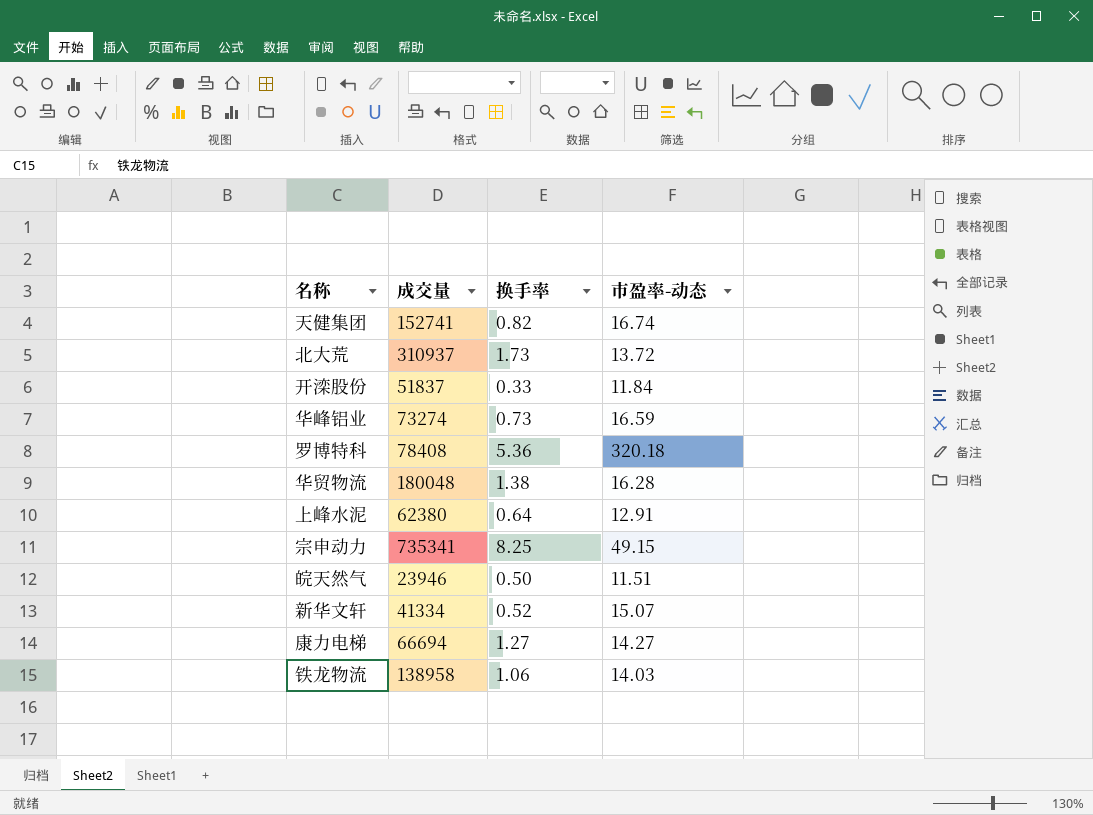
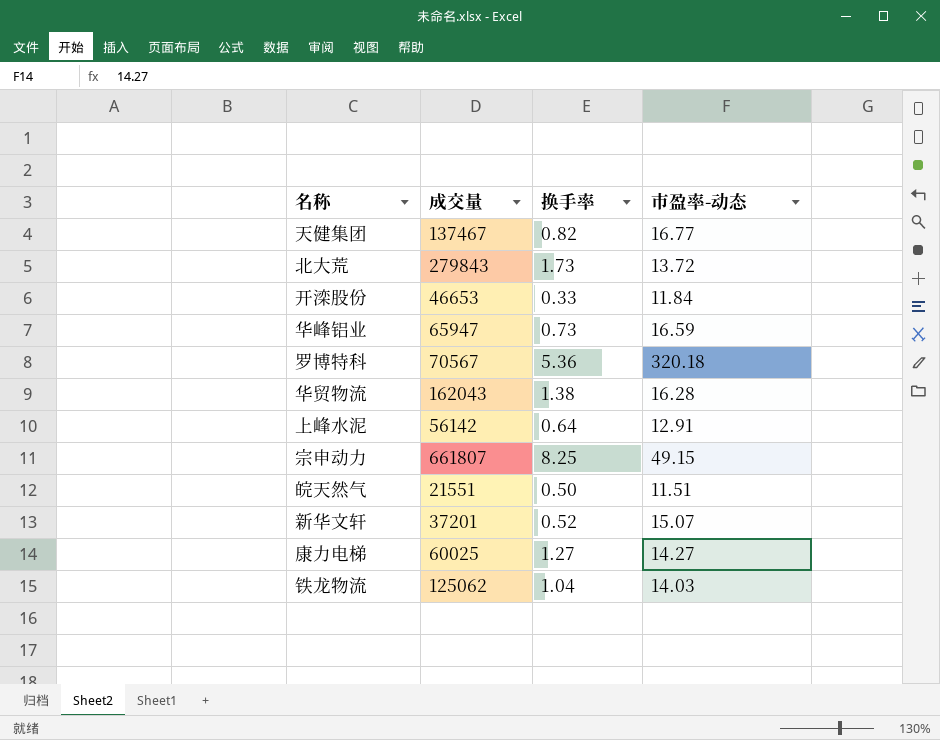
天健集团 | 成交量: 152741 -> 137467
天健集团 | 市盈率-动态: 16.74 -> 16.77
北大荒 | 成交量: 310937 -> 279843
开滦股份 | 成交量: 51837 -> 46653
华峰铝业 | 成交量: 73274 -> 65947
罗博特科 | 成交量: 78408 -> 70567
华贸物流 | 成交量: 180048 -> 162043
上峰水泥 | 成交量: 62380 -> 56142
宗申动力 | 成交量: 735341 -> 661807
皖天然气 | 成交量: 23946 -> 21551
新华文轩 | 成交量: 41334 -> 37201
康力电梯 | 成交量: 66694 -> 60025
铁龙物流 | 成交量: 138958 -> 125062
铁龙物流 | 换手率: 1.06 -> 1.04

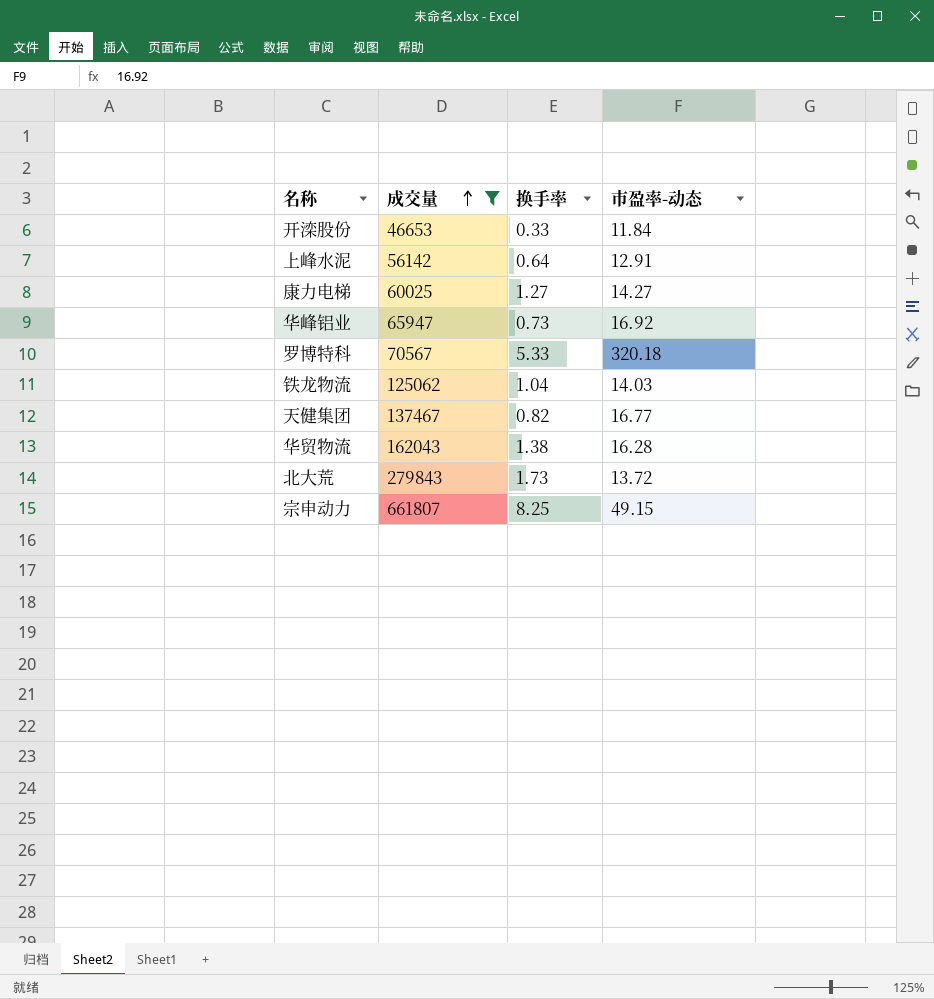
filter: none -> 成交量 >= 46653
row order: none -> 成交量 ascending
华峰铝业 | 市盈率-动态: 16.59 -> 16.92
罗博特科 | 换手率: 5.36 -> 5.33

